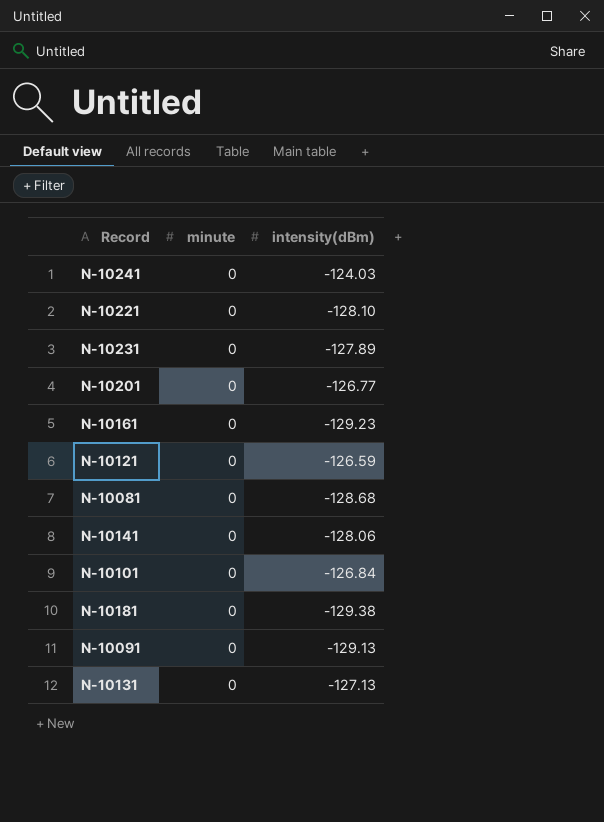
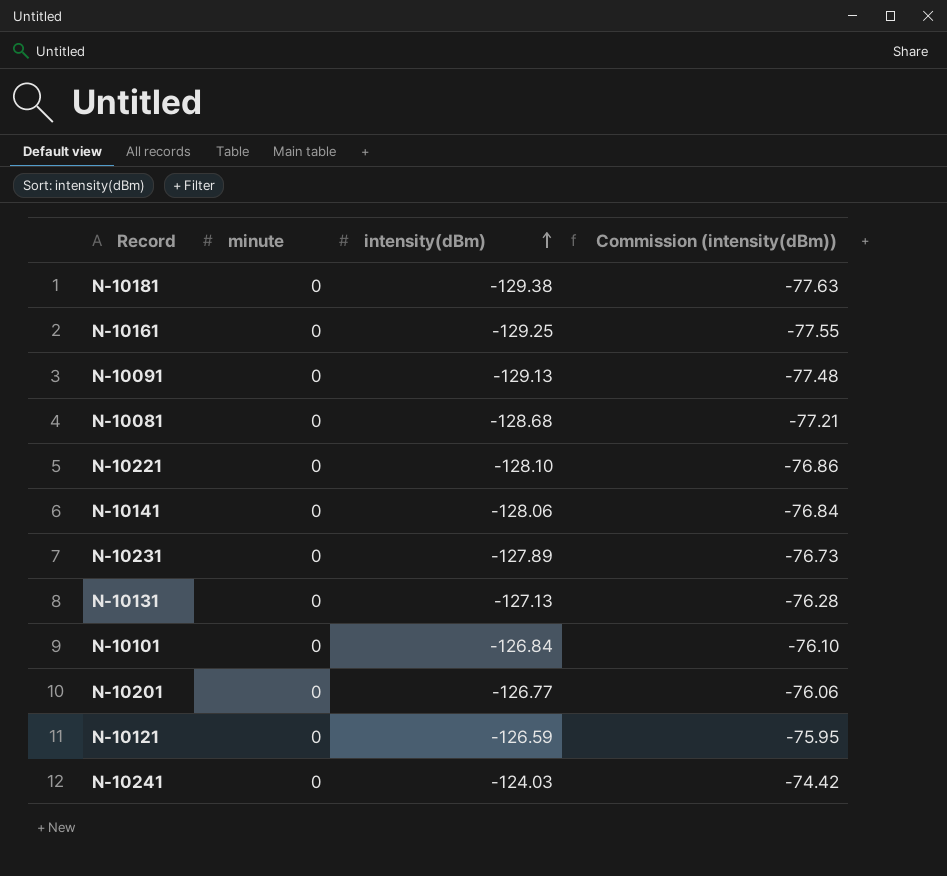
row order: none -> intensity(dBm) ascending
column Commission (intensity(dBm)) | formula: none -> [intensity(dBm)] * 0.6
N-10161 | intensity(dBm): -129.23 -> -129.25

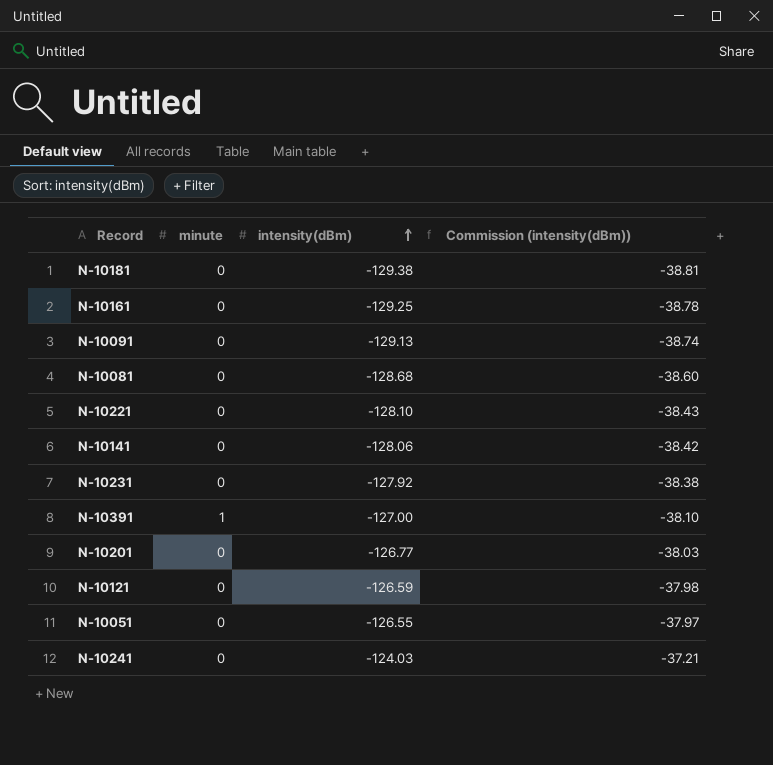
column Commission (intensity(dBm)) | formula: [intensity(dBm)] * 0.6 -> [intensity(dBm)] * 0.3
row N-10131: 0 | -127.13 | -76.28 -> none
row N-10101: 0 | -126.84 | -76.10 -> none
N-10231 | intensity(dBm): -127.89 -> -127.92
row N-10391: none -> 1 | -127.00 | -38.10
row N-10051: none -> 0 | -126.55 | -37.97

